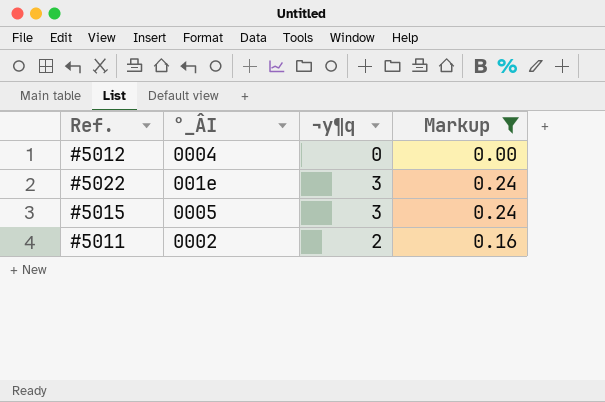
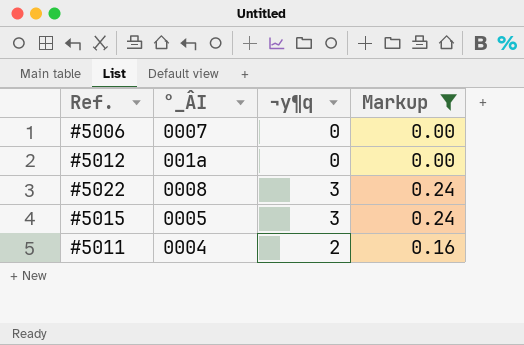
row #5006: none -> 0007 | 0 | 0.00
#5012 | °_ÂI: 0004 -> 001a
#5022 | °_ÂI: 001e -> 0008
#5011 | °_ÂI: 0002 -> 0004

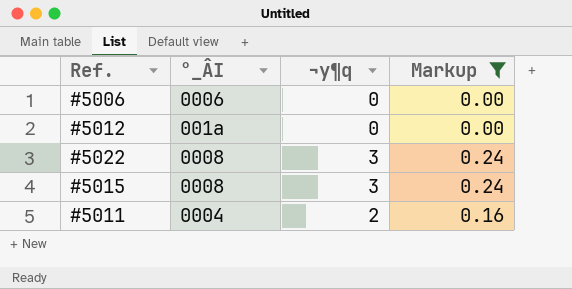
#5006 | °_ÂI: 0007 -> 0006
#5015 | °_ÂI: 0005 -> 0008

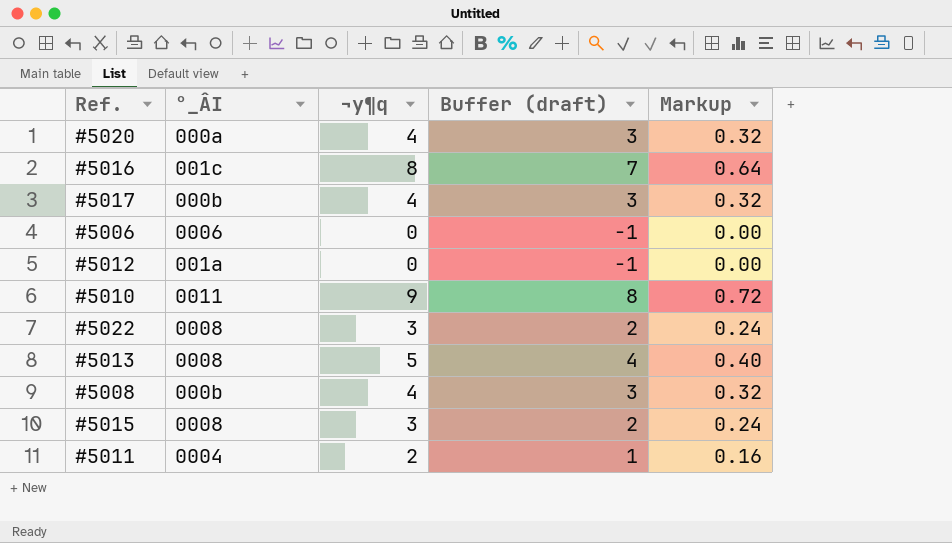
filter: Markup <= 0.24 -> none
column Buffer (draft) | formula: none -> [¬y¶q] - 1

